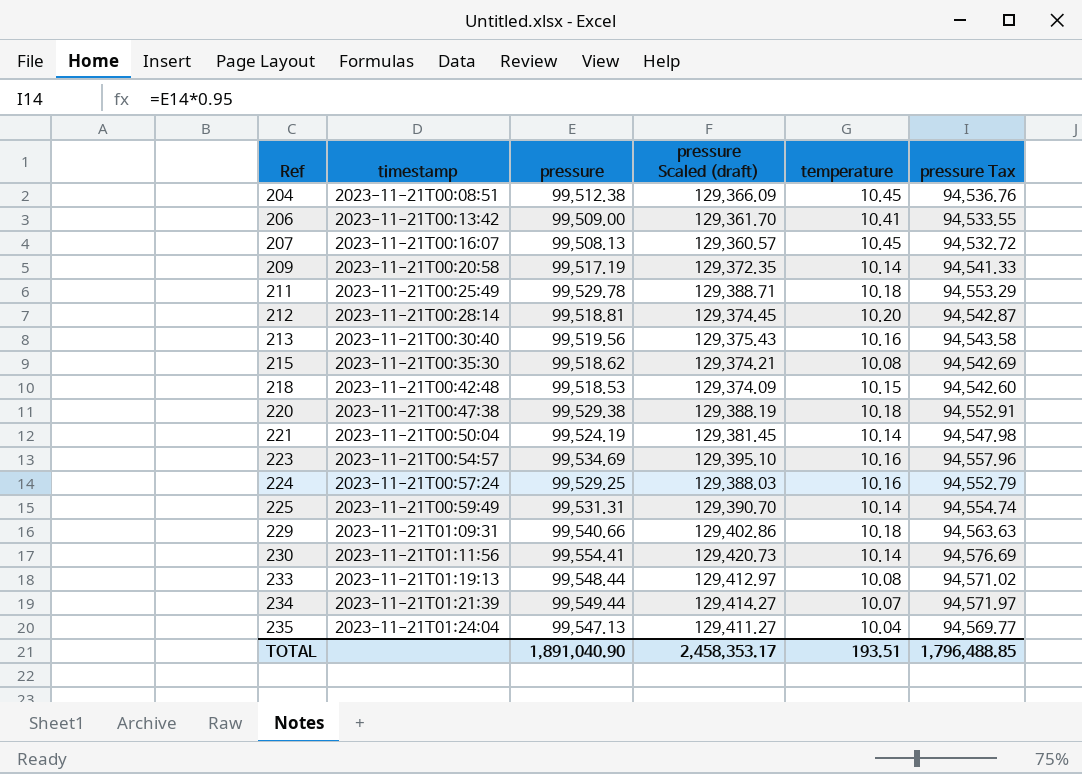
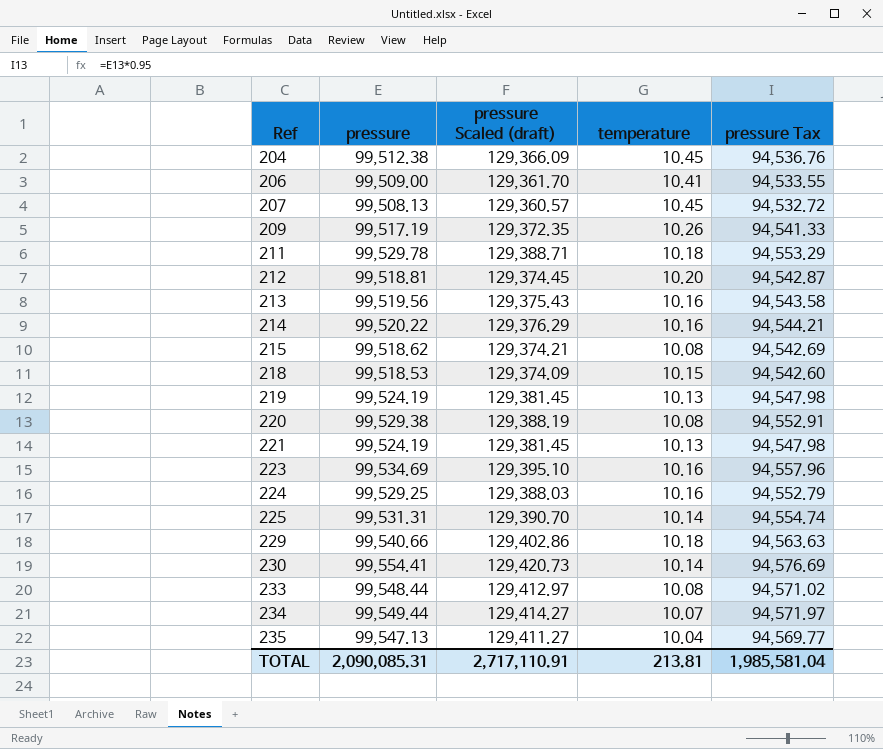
column timestamp | position: 2 -> none
209 | temperature: 10.14 -> 10.26
row 214: none -> 99,520.22 | 129,376.29 | 10.16 | 94,544.21
row 219: none -> 99,524.19 | 129,381.45 | 10.13 | 94,547.98
220 | temperature: 10.18 -> 10.08
221 | temperature: 10.14 -> 10.13
TOTAL | pressure: 1,891,040.90 -> 2,090,085.31
TOTAL | pressure Scaled (draft): 2,458,353.17 -> 2,717,110.91
TOTAL | temperature: 193.51 -> 213.81
TOTAL | pressure Tax: 1,796,488.85 -> 1,985,581.04

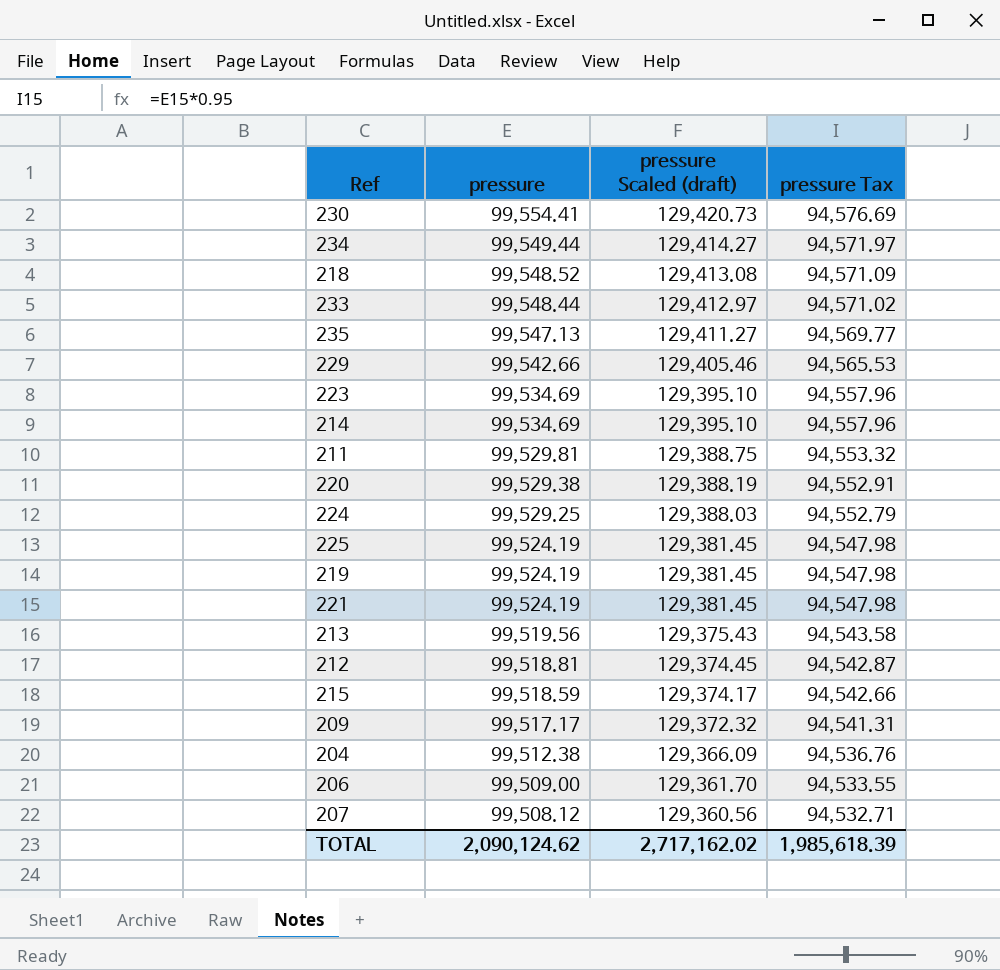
row order: Ref ascending -> pressure descending
column temperature | position: 4 -> none
218 | pressure: 99,518.53 -> 99,548.52
218 | pressure Scaled (draft): 129,374.09 -> 129,413.08
218 | pressure Tax: 94,542.60 -> 94,571.09
229 | pressure: 99,540.66 -> 99,542.66
229 | pressure Scaled (draft): 129,402.86 -> 129,405.46
229 | pressure Tax: 94,563.63 -> 94,565.53
214 | pressure: 99,520.22 -> 99,534.69
214 | pressure Scaled (draft): 129,376.29 -> 129,395.10
214 | pressure Tax: 94,544.21 -> 94,557.96
211 | pressure: 99,529.78 -> 99,529.81
211 | pressure Scaled (draft): 129,388.71 -> 129,388.75
211 | pressure Tax: 94,553.29 -> 94,553.32
225 | pressure: 99,531.31 -> 99,524.19
225 | pressure Scaled (draft): 129,390.70 -> 129,381.45
225 | pressure Tax: 94,554.74 -> 94,547.98
215 | pressure: 99,518.62 -> 99,518.59
215 | pressure Scaled (draft): 129,374.21 -> 129,374.17
215 | pressure Tax: 94,542.69 -> 94,542.66
209 | pressure: 99,517.19 -> 99,517.17
209 | pressure Scaled (draft): 129,372.35 -> 129,372.32
209 | pressure Tax: 94,541.33 -> 94,541.31
207 | pressure: 99,508.13 -> 99,508.12
207 | pressure Scaled (draft): 129,360.57 -> 129,360.56
207 | pressure Tax: 94,532.72 -> 94,532.71
TOTAL | pressure: 2,090,085.31 -> 2,090,124.62
TOTAL | pressure Scaled (draft): 2,717,110.91 -> 2,717,162.02
TOTAL | pressure Tax: 1,985,581.04 -> 1,985,618.39

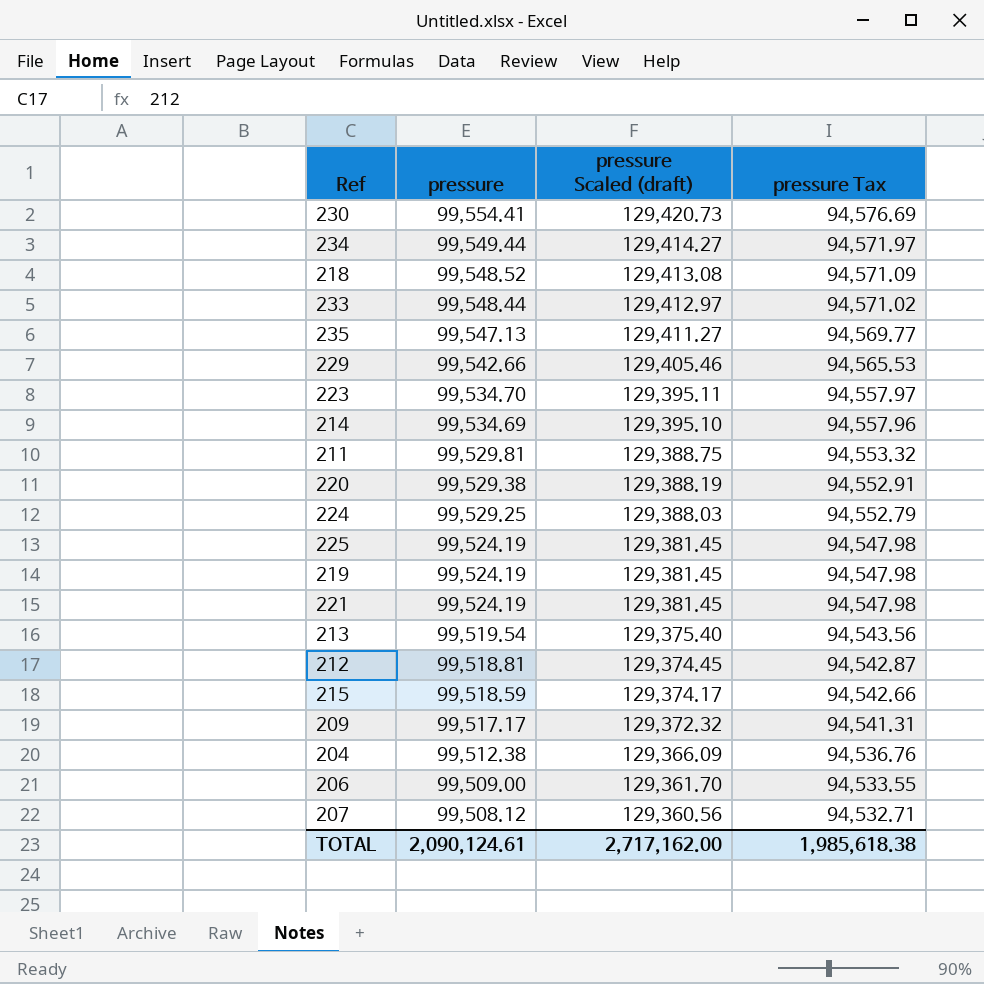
223 | pressure: 99,534.69 -> 99,534.70
223 | pressure Scaled (draft): 129,395.10 -> 129,395.11
223 | pressure Tax: 94,557.96 -> 94,557.97
213 | pressure: 99,519.56 -> 99,519.54
213 | pressure Scaled (draft): 129,375.43 -> 129,375.40
213 | pressure Tax: 94,543.58 -> 94,543.56
TOTAL | pressure: 2,090,124.62 -> 2,090,124.61
TOTAL | pressure Scaled (draft): 2,717,162.02 -> 2,717,162.00
TOTAL | pressure Tax: 1,985,618.39 -> 1,985,618.38

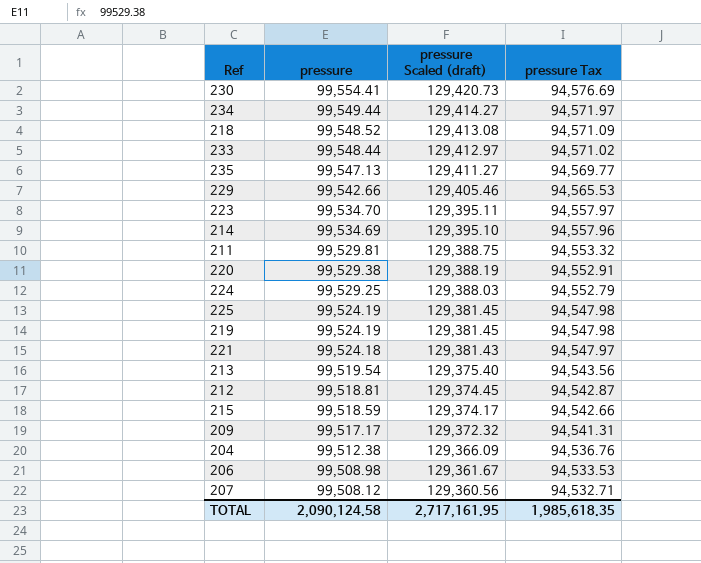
221 | pressure: 99,524.19 -> 99,524.18
221 | pressure Scaled (draft): 129,381.45 -> 129,381.43
221 | pressure Tax: 94,547.98 -> 94,547.97
206 | pressure: 99,509.00 -> 99,508.98
206 | pressure Scaled (draft): 129,361.70 -> 129,361.67
206 | pressure Tax: 94,533.55 -> 94,533.53
TOTAL | pressure: 2,090,124.61 -> 2,090,124.58
TOTAL | pressure Scaled (draft): 2,717,162.00 -> 2,717,161.95
TOTAL | pressure Tax: 1,985,618.38 -> 1,985,618.35

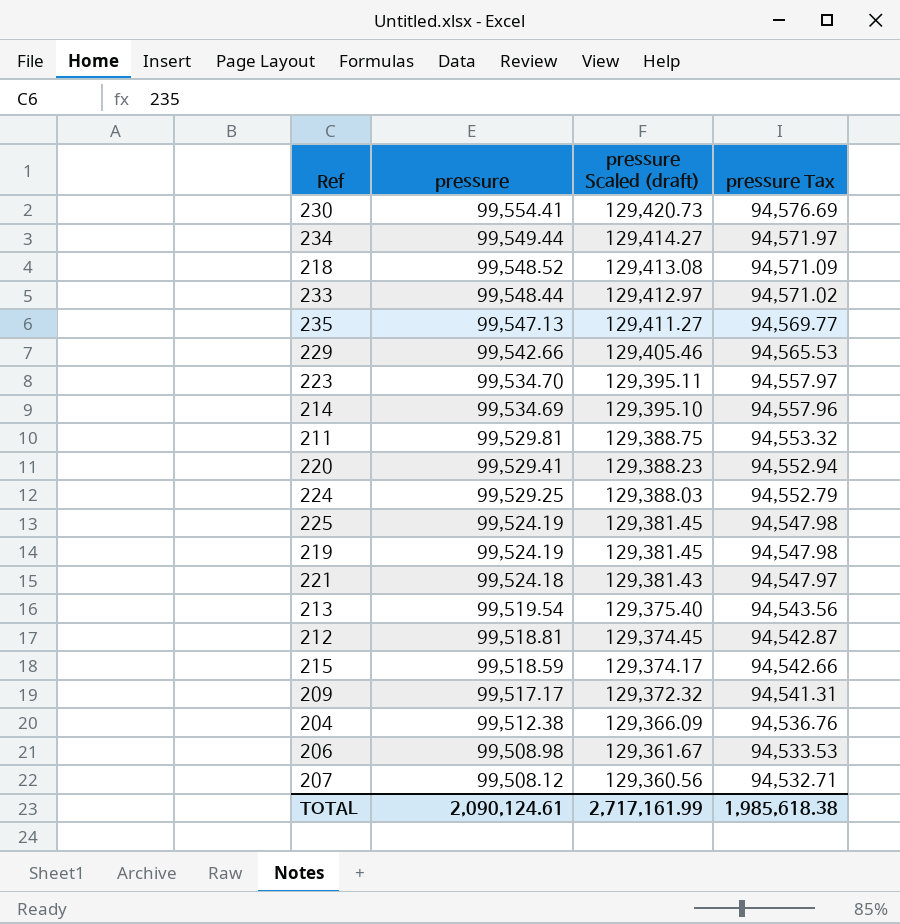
220 | pressure: 99,529.38 -> 99,529.41
220 | pressure Scaled (draft): 129,388.19 -> 129,388.23
220 | pressure Tax: 94,552.91 -> 94,552.94
TOTAL | pressure: 2,090,124.58 -> 2,090,124.61
TOTAL | pressure Scaled (draft): 2,717,161.95 -> 2,717,161.99
TOTAL | pressure Tax: 1,985,618.35 -> 1,985,618.38

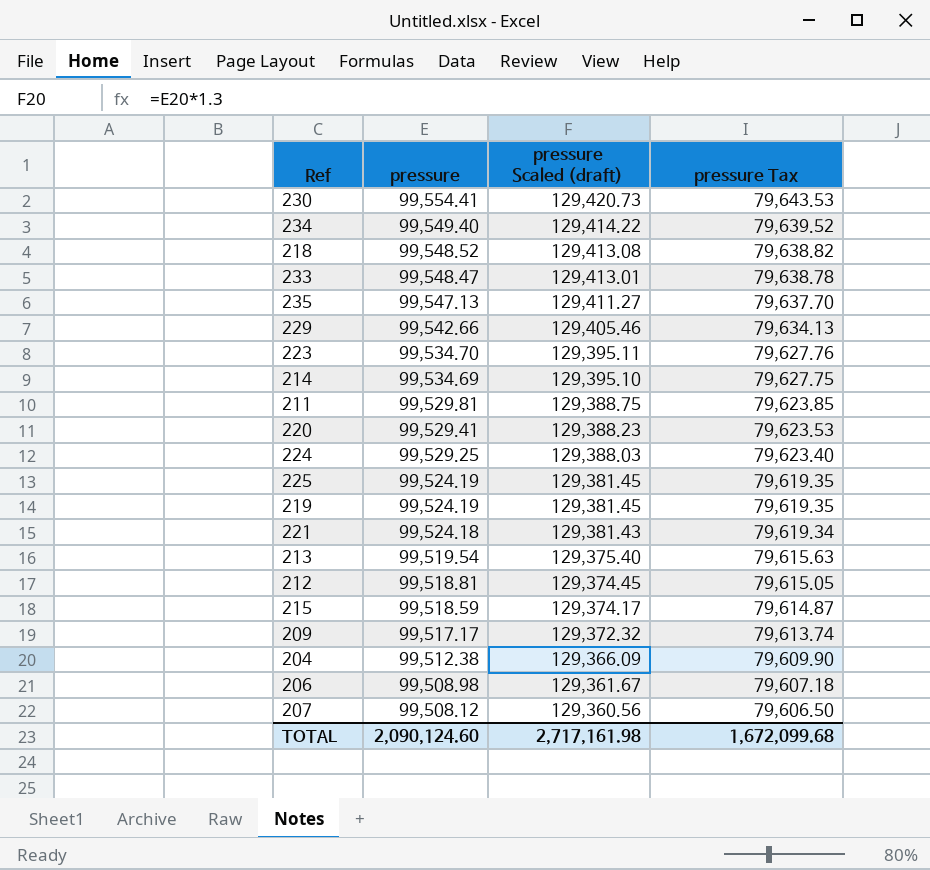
column pressure Tax | formula: [pressure] * 0.95 -> [pressure] * 0.8
234 | pressure: 99,549.44 -> 99,549.40
234 | pressure Scaled (draft): 129,414.27 -> 129,414.22
233 | pressure: 99,548.44 -> 99,548.47
233 | pressure Scaled (draft): 129,412.97 -> 129,413.01
TOTAL | pressure: 2,090,124.61 -> 2,090,124.60
TOTAL | pressure Scaled (draft): 2,717,161.99 -> 2,717,161.98
TOTAL | pressure Tax: 1,985,618.38 -> 1,672,099.68

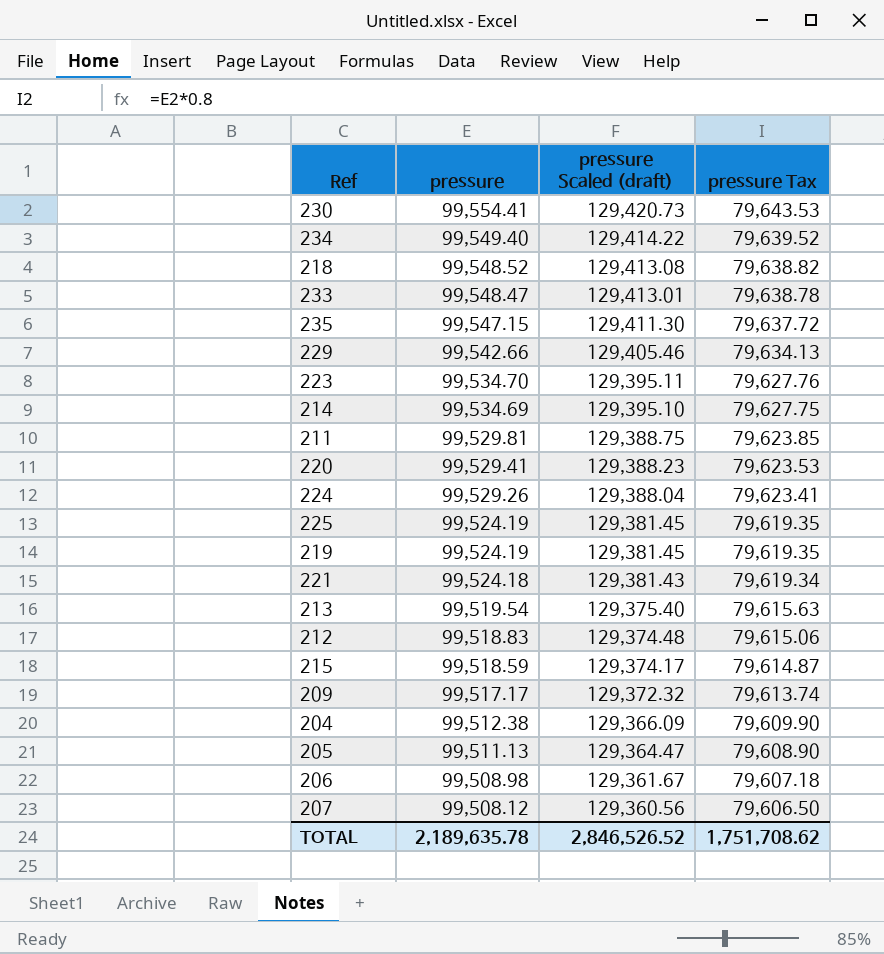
235 | pressure: 99,547.13 -> 99,547.15
235 | pressure Scaled (draft): 129,411.27 -> 129,411.30
235 | pressure Tax: 79,637.70 -> 79,637.72
224 | pressure: 99,529.25 -> 99,529.26
224 | pressure Scaled (draft): 129,388.03 -> 129,388.04
224 | pressure Tax: 79,623.40 -> 79,623.41
212 | pressure: 99,518.81 -> 99,518.83
212 | pressure Scaled (draft): 129,374.45 -> 129,374.48
212 | pressure Tax: 79,615.05 -> 79,615.06
row 205: none -> 99,511.13 | 129,364.47 | 79,608.90
TOTAL | pressure: 2,090,124.60 -> 2,189,635.78
TOTAL | pressure Scaled (draft): 2,717,161.98 -> 2,846,526.52
TOTAL | pressure Tax: 1,672,099.68 -> 1,751,708.62

